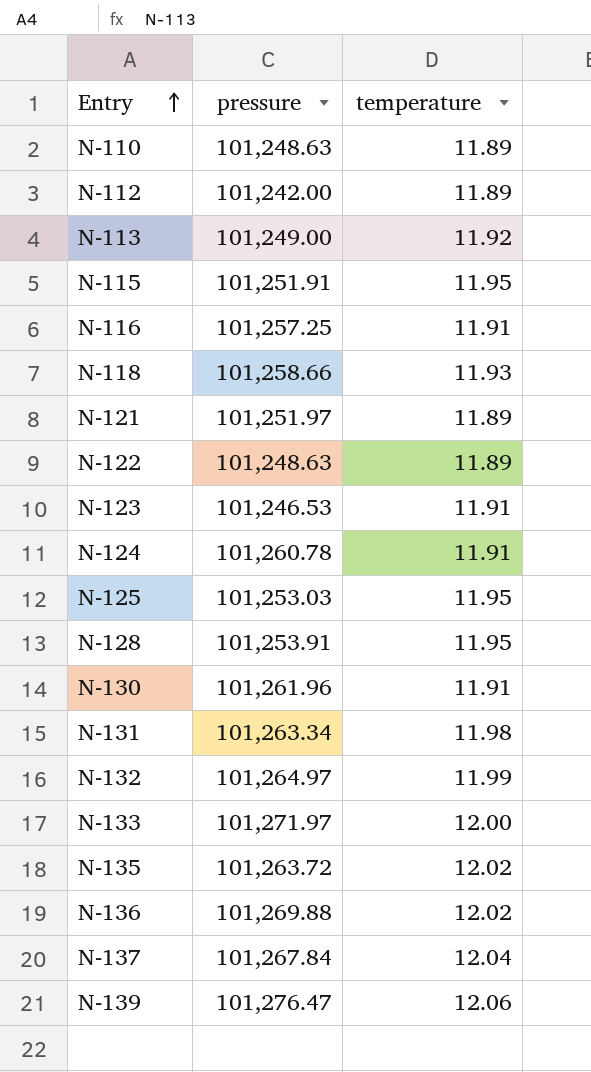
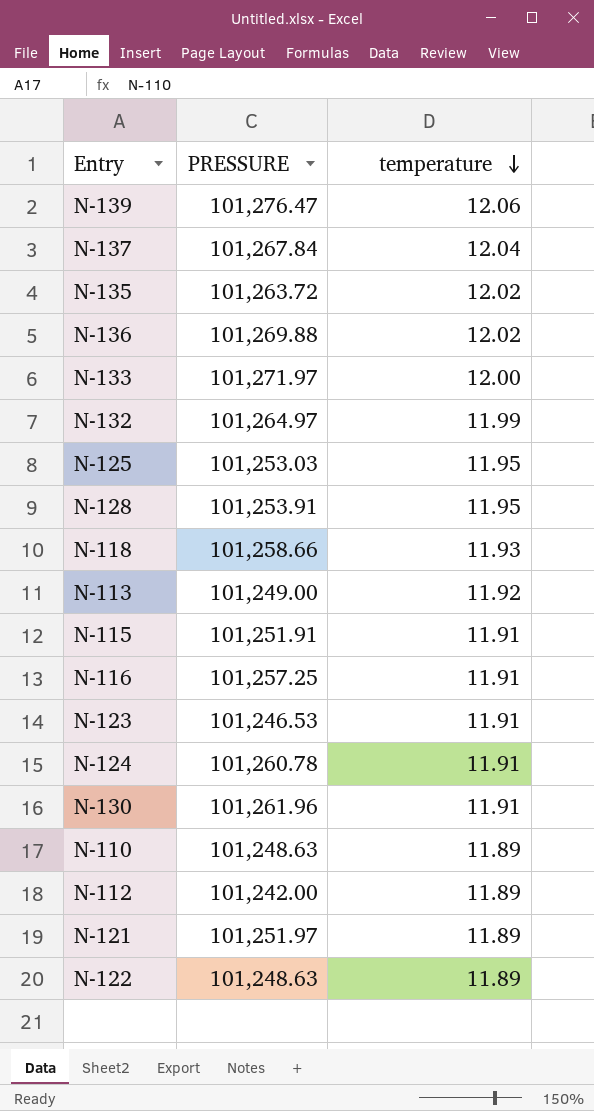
row order: Entry ascending -> temperature descending
column name: pressure -> PRESSURE
row N-131: 101,263.34 | 11.98 -> none
N-115 | temperature: 11.95 -> 11.91

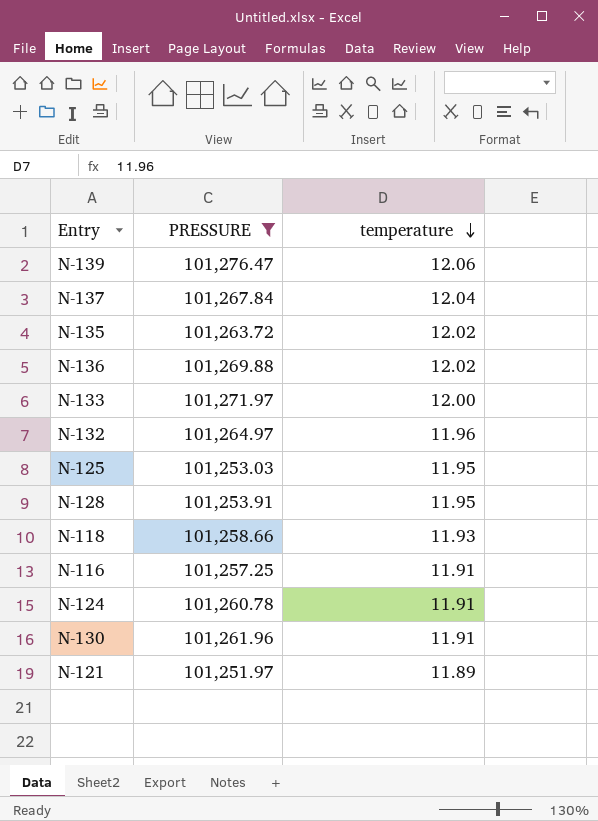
filter: none -> PRESSURE >= 101,251.97
N-132 | temperature: 11.99 -> 11.96

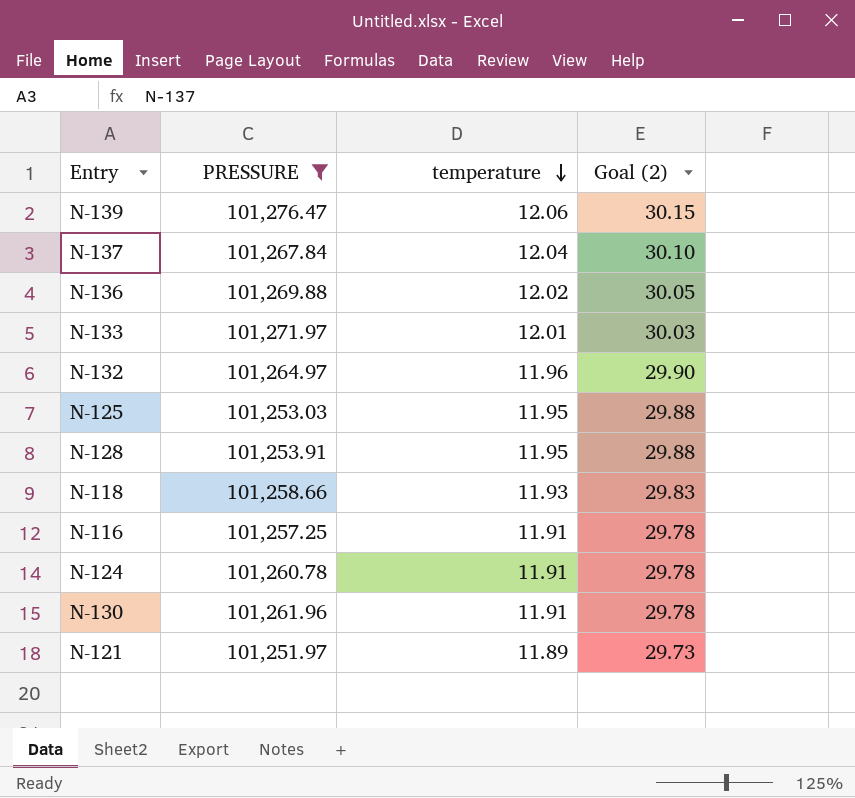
column Goal (2) | formula: none -> [temperature] * 2.5
row N-135: 101,263.72 | 12.02 -> none
N-133 | temperature: 12.00 -> 12.01

